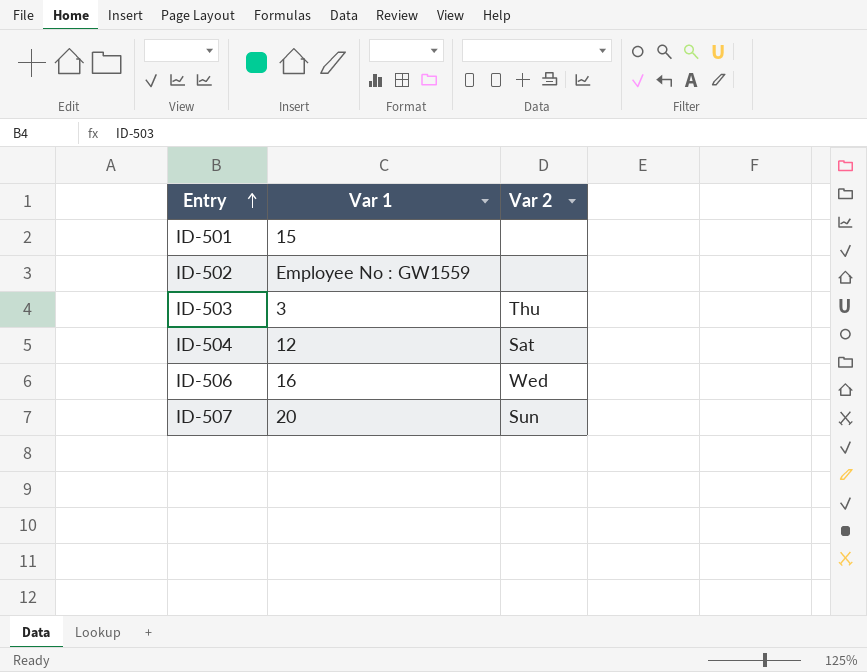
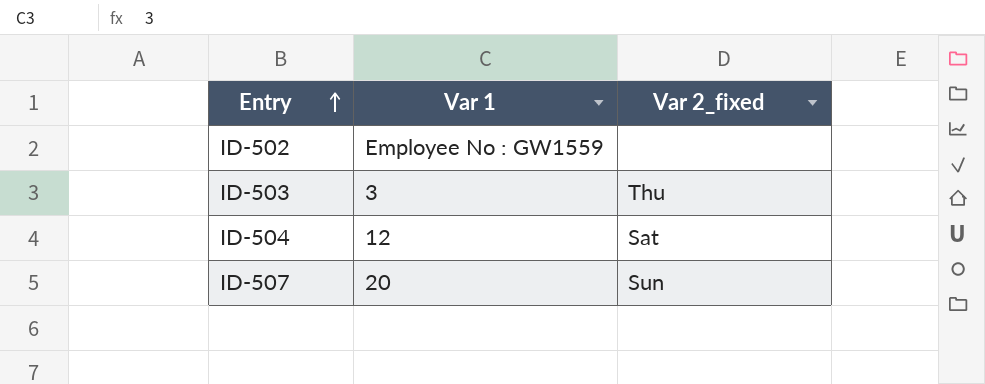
column name: Var 2 -> Var 2_fixed
row ID-501: 15 | none -> none
row ID-506: 16 | Wed -> none

